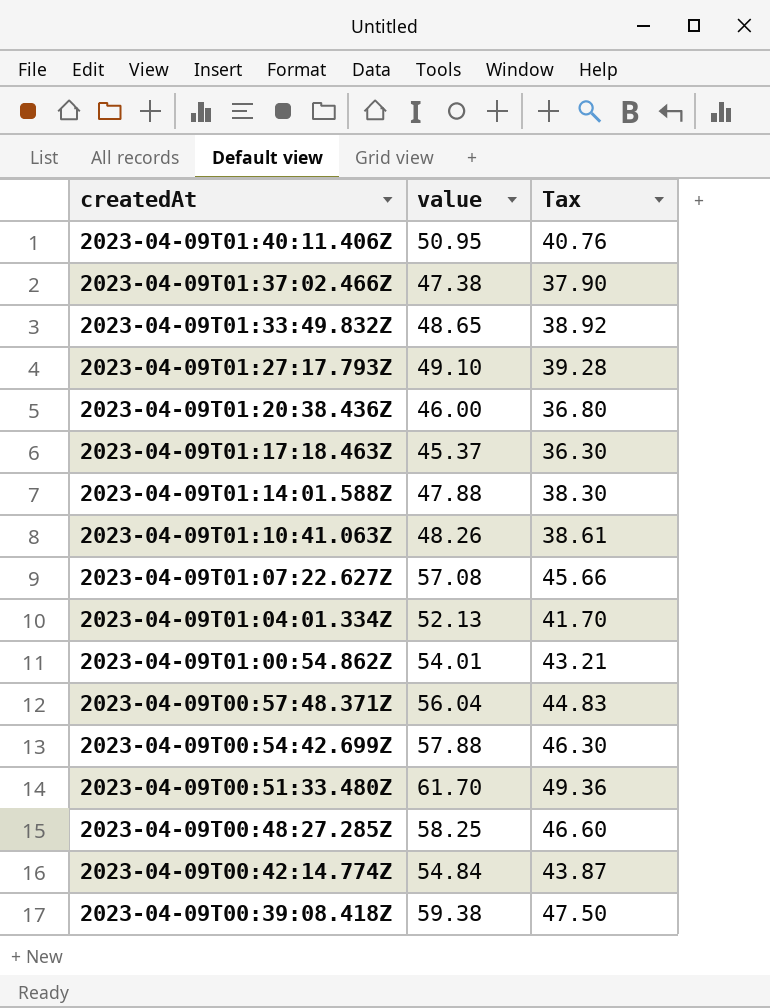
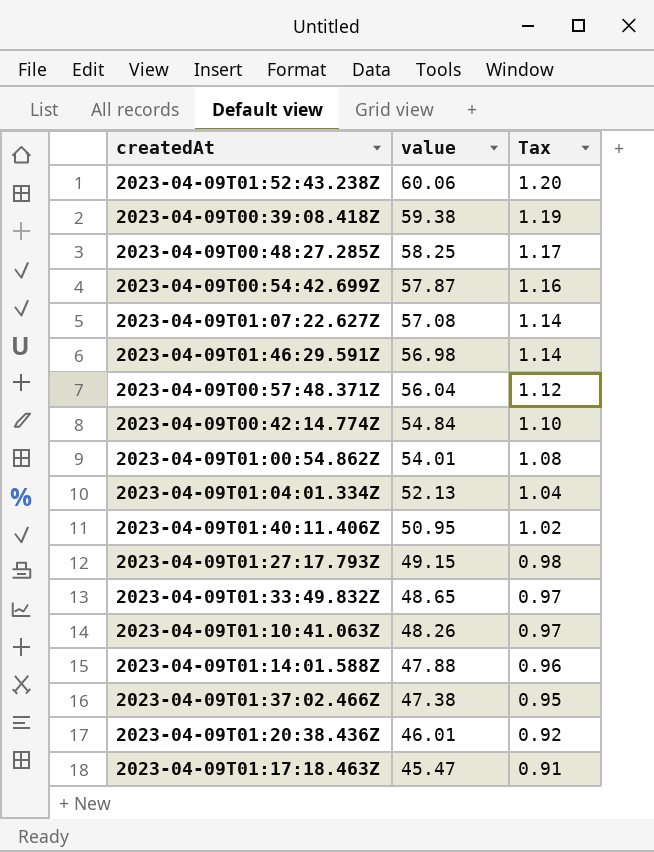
row order: createdAt descending -> value descending
column Tax | formula: [value] * 0.8 -> [value] * 0.02
row 2023-04-09T00:51:33.480Z: 61.70 | 49.36 -> none
row 2023-04-09T01:52:43.238Z: none -> 60.06 | 1.20
2023-04-09T00:54:42.699Z | value: 57.88 -> 57.87
row 2023-04-09T01:46:29.591Z: none -> 56.98 | 1.14
2023-04-09T01:27:17.793Z | value: 49.10 -> 49.15
2023-04-09T01:20:38.436Z | value: 46.00 -> 46.01
2023-04-09T01:17:18.463Z | value: 45.37 -> 45.47

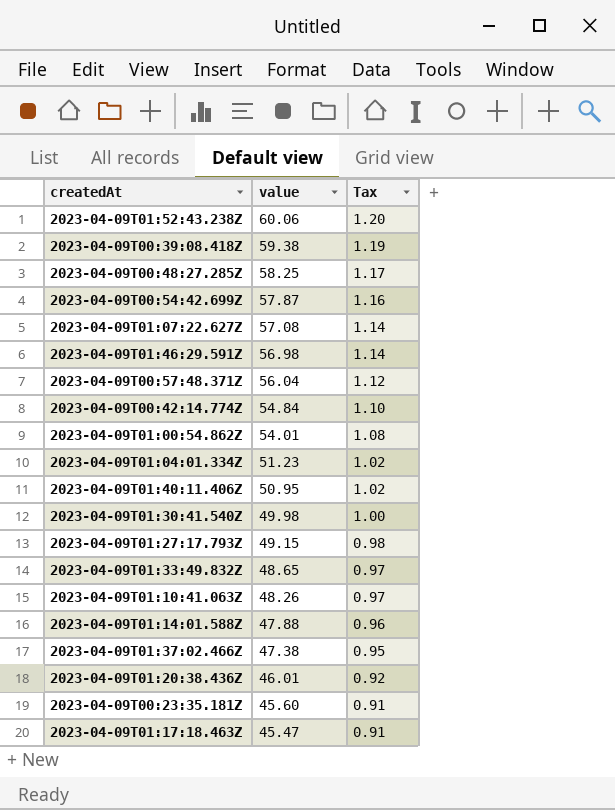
2023-04-09T01:04:01.334Z | value: 52.13 -> 51.23
2023-04-09T01:04:01.334Z | Tax: 1.04 -> 1.02
row 2023-04-09T01:30:41.540Z: none -> 49.98 | 1.00
row 2023-04-09T00:23:35.181Z: none -> 45.60 | 0.91

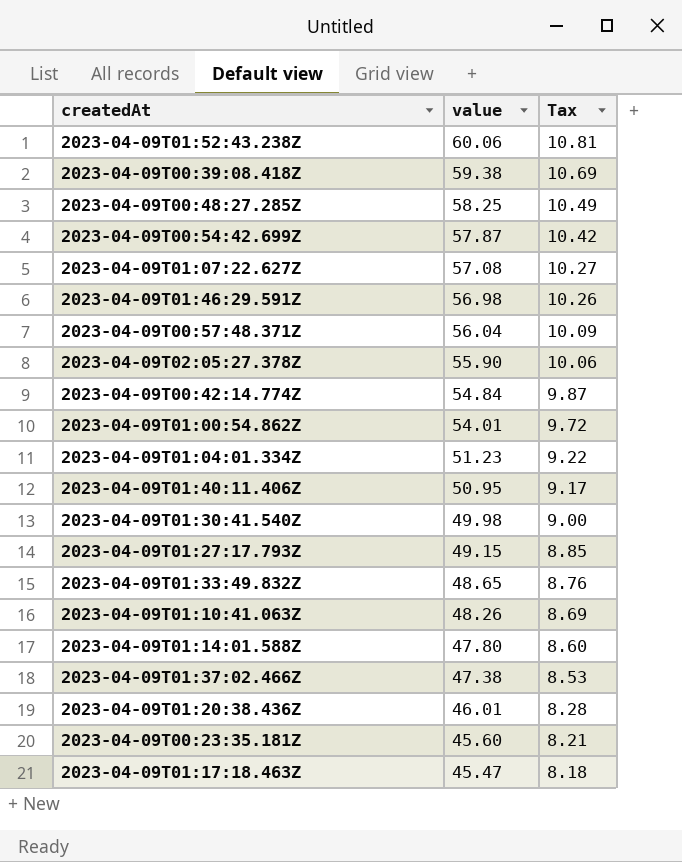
column Tax | formula: [value] * 0.02 -> [value] * 0.18
row 2023-04-09T02:05:27.378Z: none -> 55.90 | 10.06
2023-04-09T01:14:01.588Z | value: 47.88 -> 47.80

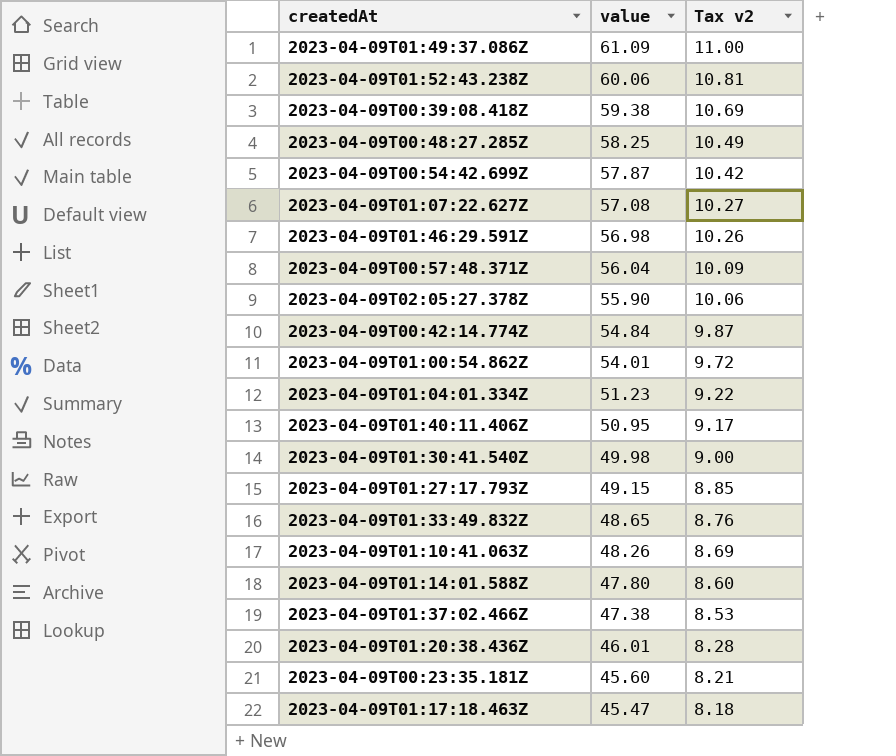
column name: Tax -> Tax v2
row 2023-04-09T01:49:37.086Z: none -> 61.09 | 11.00

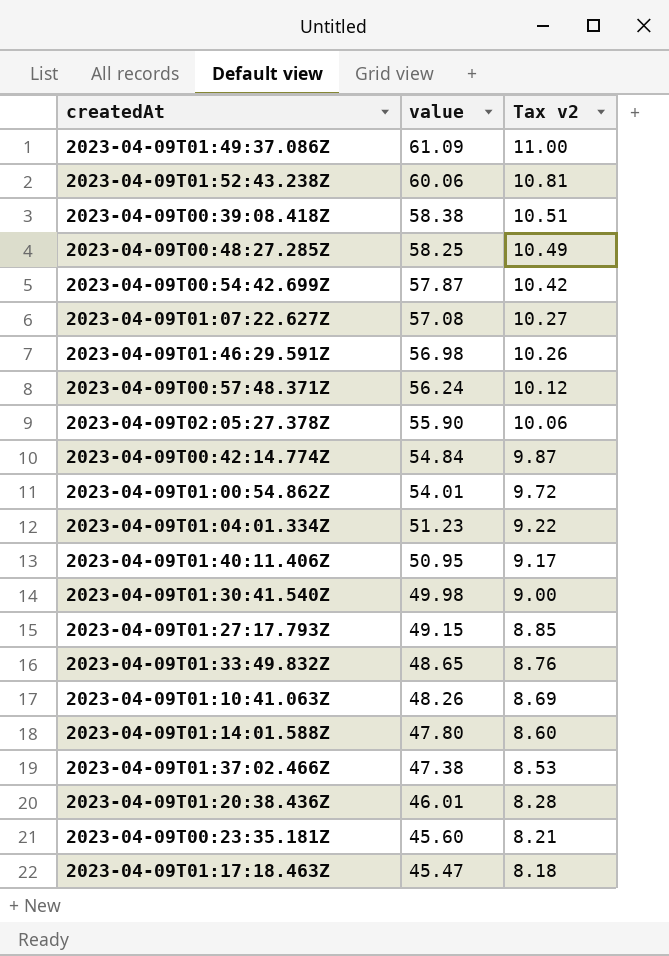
2023-04-09T00:39:08.418Z | value: 59.38 -> 58.38
2023-04-09T00:39:08.418Z | Tax v2: 10.69 -> 10.51
2023-04-09T00:57:48.371Z | value: 56.04 -> 56.24
2023-04-09T00:57:48.371Z | Tax v2: 10.09 -> 10.12

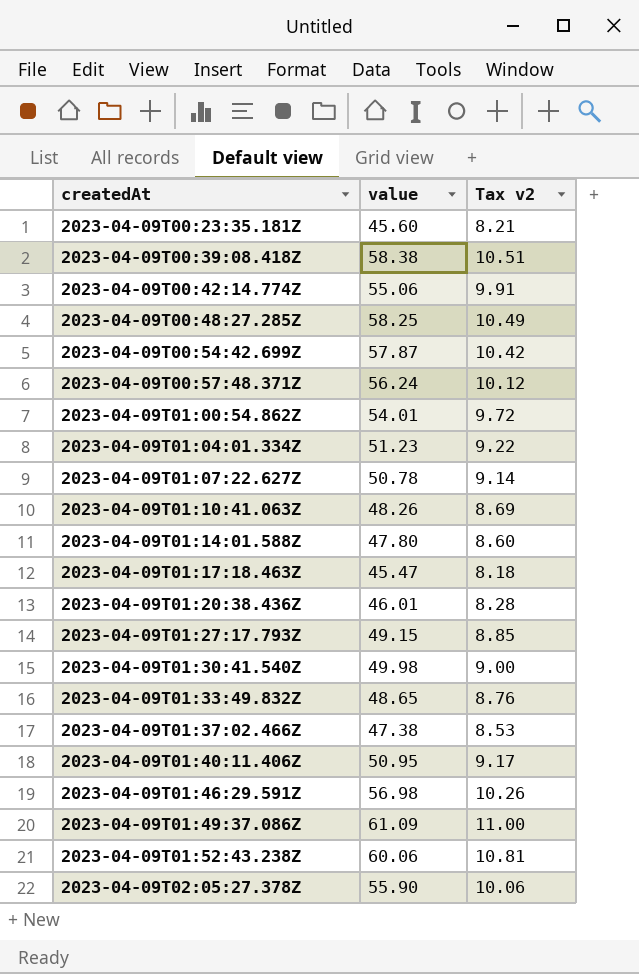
row order: value descending -> createdAt ascending
2023-04-09T00:42:14.774Z | value: 54.84 -> 55.06
2023-04-09T00:42:14.774Z | Tax v2: 9.87 -> 9.91
2023-04-09T01:07:22.627Z | value: 57.08 -> 50.78
2023-04-09T01:07:22.627Z | Tax v2: 10.27 -> 9.14

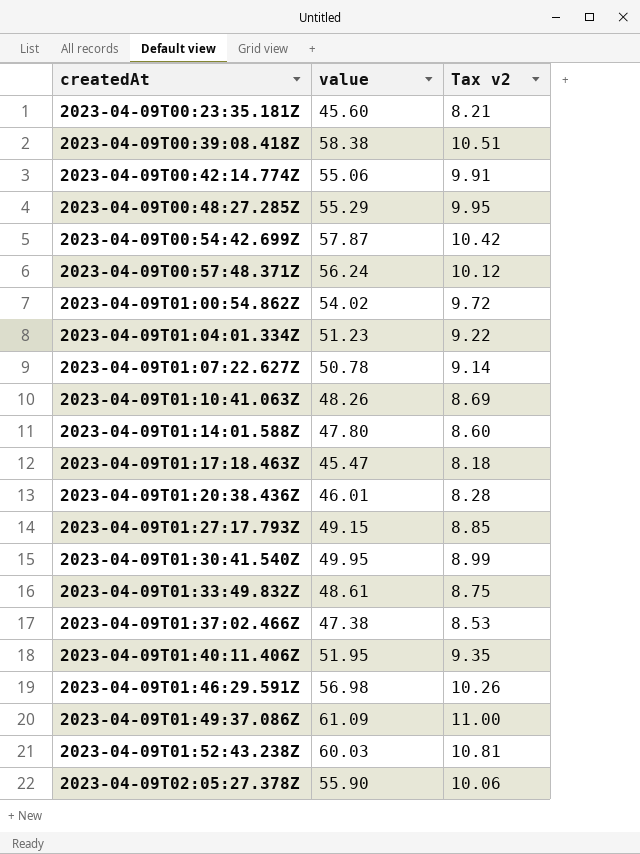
2023-04-09T00:48:27.285Z | value: 58.25 -> 55.29
2023-04-09T00:48:27.285Z | Tax v2: 10.49 -> 9.95
2023-04-09T01:00:54.862Z | value: 54.01 -> 54.02
2023-04-09T01:30:41.540Z | value: 49.98 -> 49.95
2023-04-09T01:30:41.540Z | Tax v2: 9.00 -> 8.99
2023-04-09T01:33:49.832Z | value: 48.65 -> 48.61
2023-04-09T01:33:49.832Z | Tax v2: 8.76 -> 8.75
2023-04-09T01:40:11.406Z | value: 50.95 -> 51.95
2023-04-09T01:40:11.406Z | Tax v2: 9.17 -> 9.35
2023-04-09T01:52:43.238Z | value: 60.06 -> 60.03

